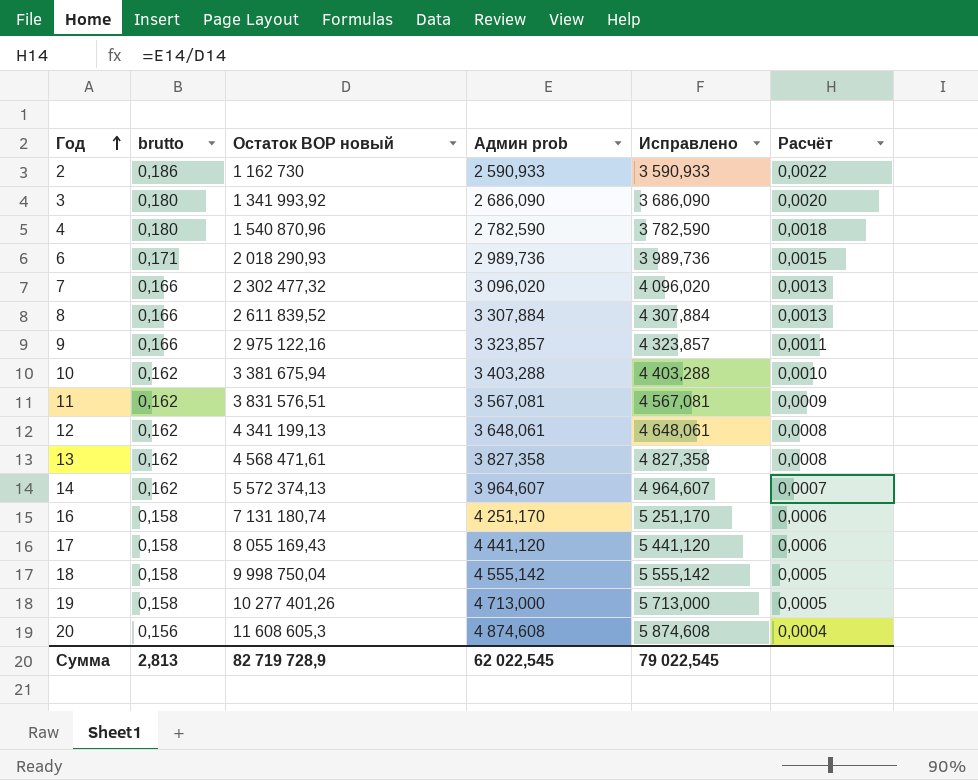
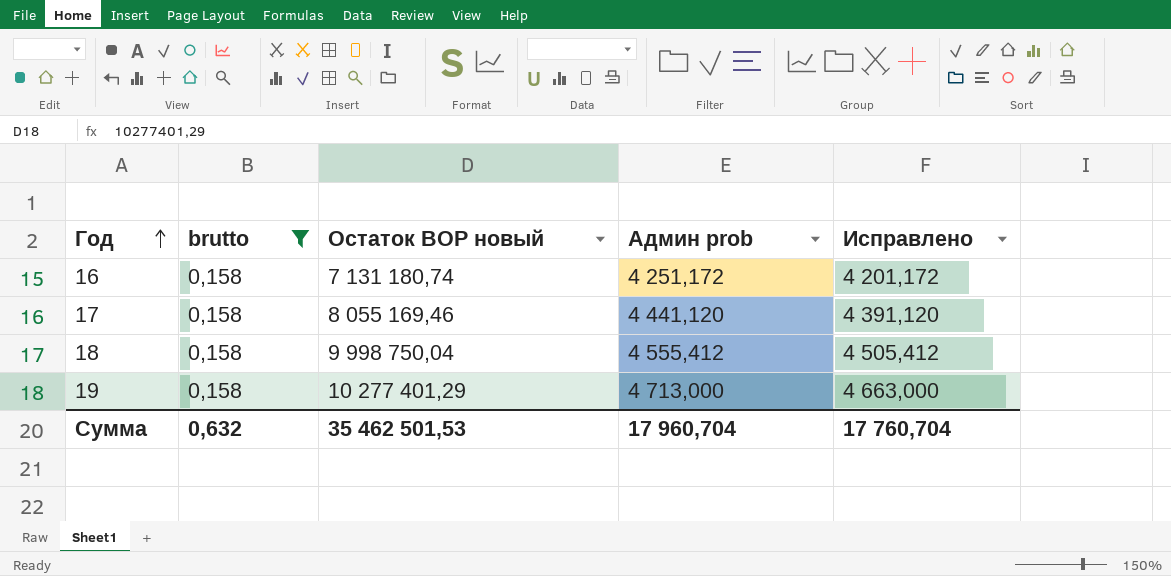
filter: none -> brutto = 0,158
column Расчёт | formula: [Админ prob] / [Остаток BOP новый] -> none
column Исправлено | formula: [Админ prob] + 1000 -> [Админ prob] - 50
16 | Админ prob: 4 251,170 -> 4 251,172
17 | Остаток BOP новый: 8 055 169,43 -> 8 055 169,46
18 | Админ prob: 4 555,142 -> 4 555,412
19 | Остаток BOP новый: 10 277 401,26 -> 10 277 401,29
Сумма | brutto: 2,813 -> 0,632
Сумма | Остаток BOP новый: 82 719 728,9 -> 35 462 501,53
Сумма | Админ prob: 62 022,545 -> 17 960,704
Сумма | Исправлено: 79 022,545 -> 17 760,704

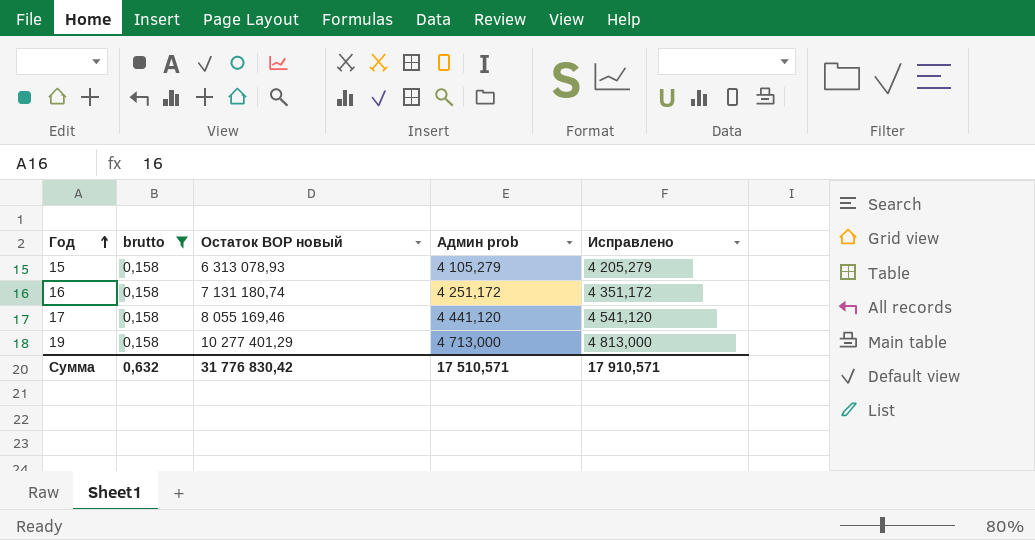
column Исправлено | formula: [Админ prob] - 50 -> [Админ prob] + 100
row 18: 0,158 | 9 998 750,04 | 4 555,412 | 4 505,412 -> none
row 15: none -> 0,158 | 6 313 078,93 | 4 105,279 | 4 205,279
Сумма | Остаток BOP новый: 35 462 501,53 -> 31 776 830,42
Сумма | Админ prob: 17 960,704 -> 17 510,571
Сумма | Исправлено: 17 760,704 -> 17 910,571

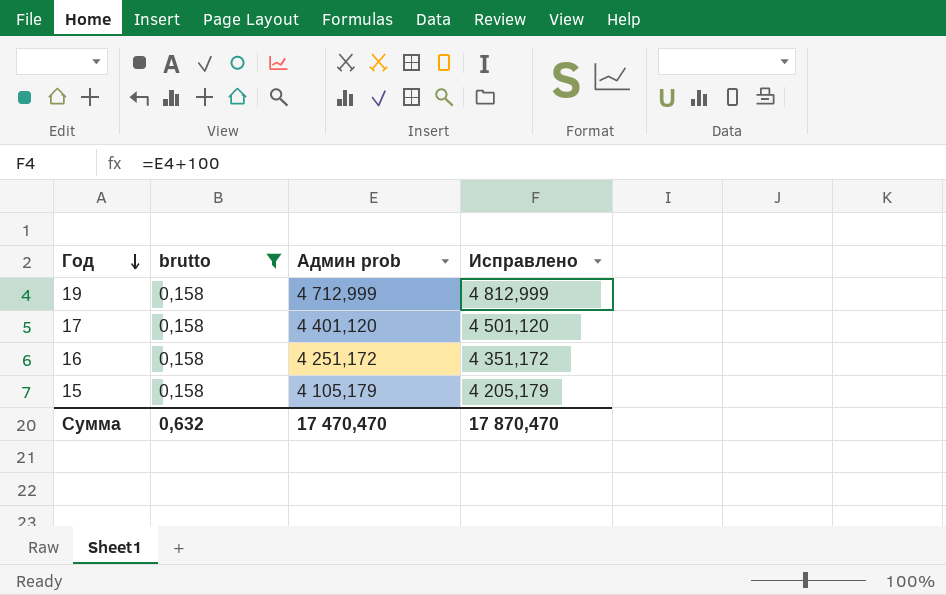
row order: Год ascending -> Год descending
column Остаток BOP новый | position: 3 -> none
19 | Админ prob: 4 713,000 -> 4 712,999
19 | Исправлено: 4 813,000 -> 4 812,999
17 | Админ prob: 4 441,120 -> 4 401,120
17 | Исправлено: 4 541,120 -> 4 501,120
15 | Админ prob: 4 105,279 -> 4 105,179
15 | Исправлено: 4 205,279 -> 4 205,179
Сумма | Админ prob: 17 510,571 -> 17 470,470
Сумма | Исправлено: 17 910,571 -> 17 870,470

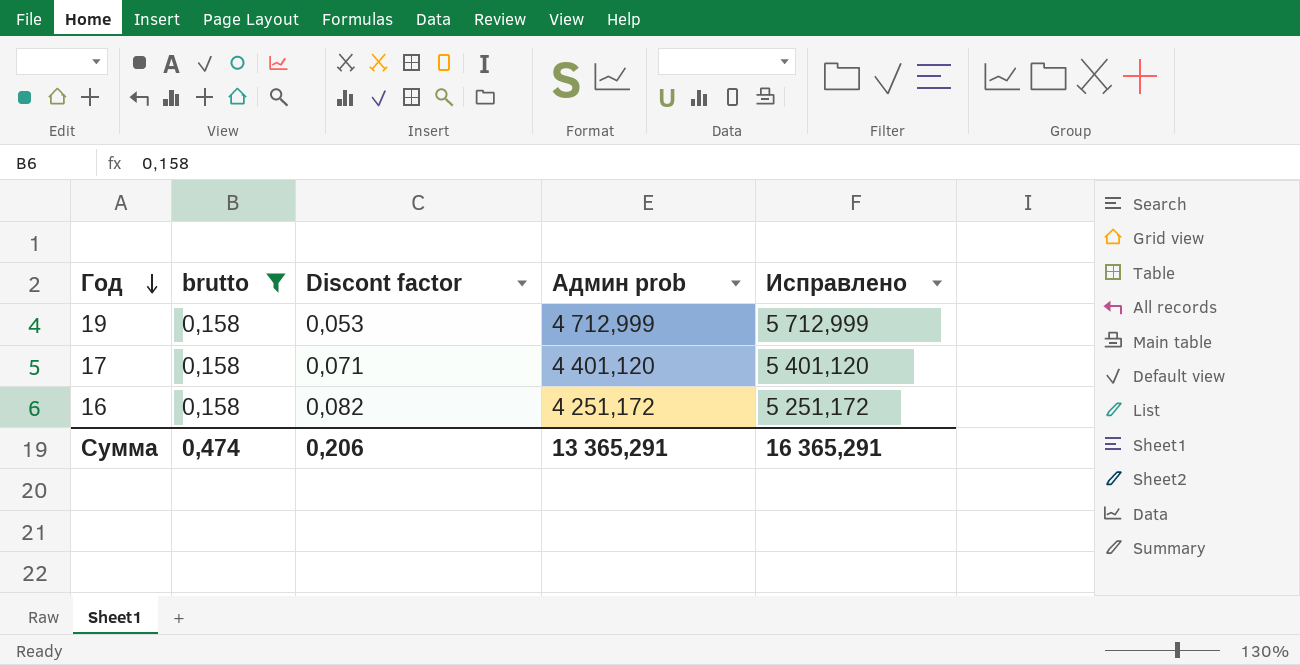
column Discont factor | position: none -> 3
column Исправлено | formula: [Админ prob] + 100 -> [Админ prob] + 1000
row 15: 0,158 | 4 105,179 | 4 205,179 -> none
Сумма | brutto: 0,632 -> 0,474
Сумма | Админ prob: 17 470,470 -> 13 365,291
Сумма | Исправлено: 17 870,470 -> 16 365,291

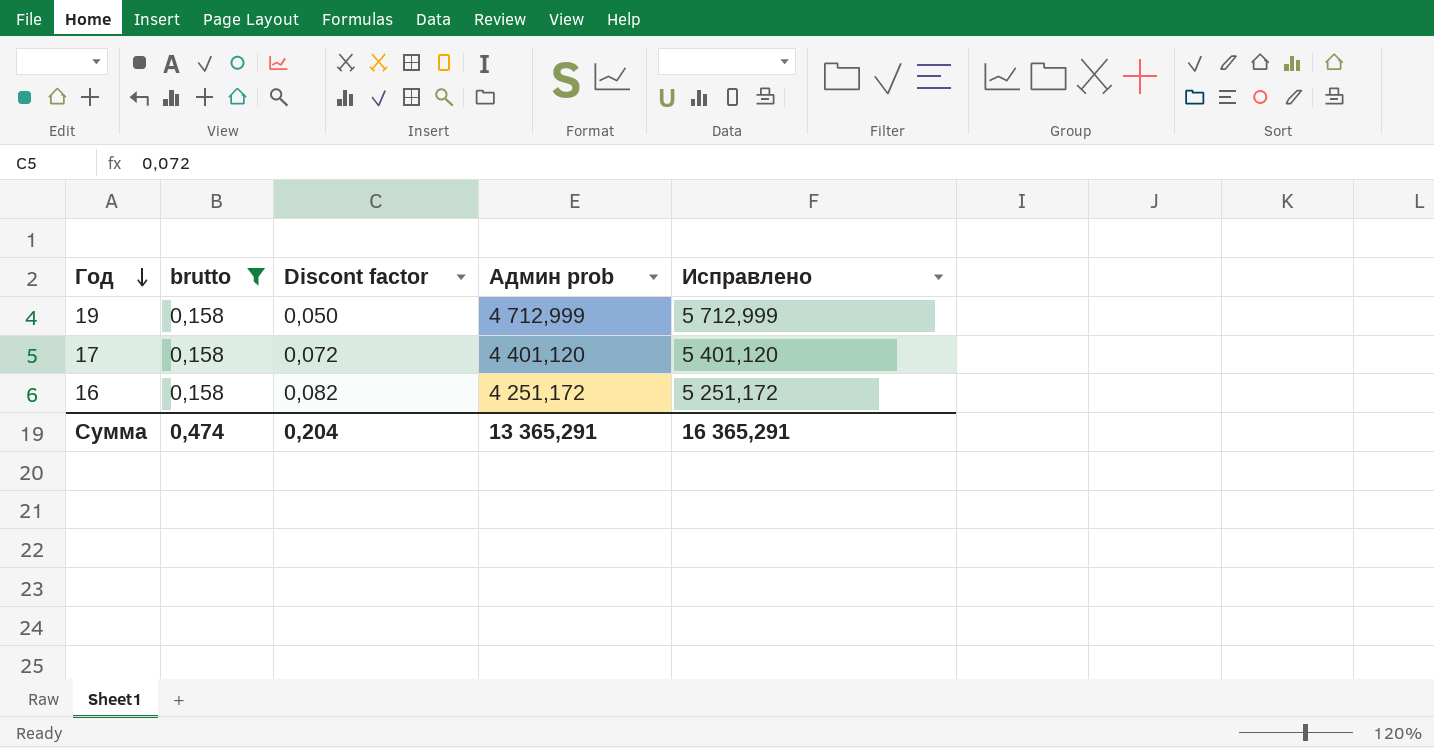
19 | Discont factor: 0,053 -> 0,050
17 | Discont factor: 0,071 -> 0,072
Сумма | Discont factor: 0,206 -> 0,204

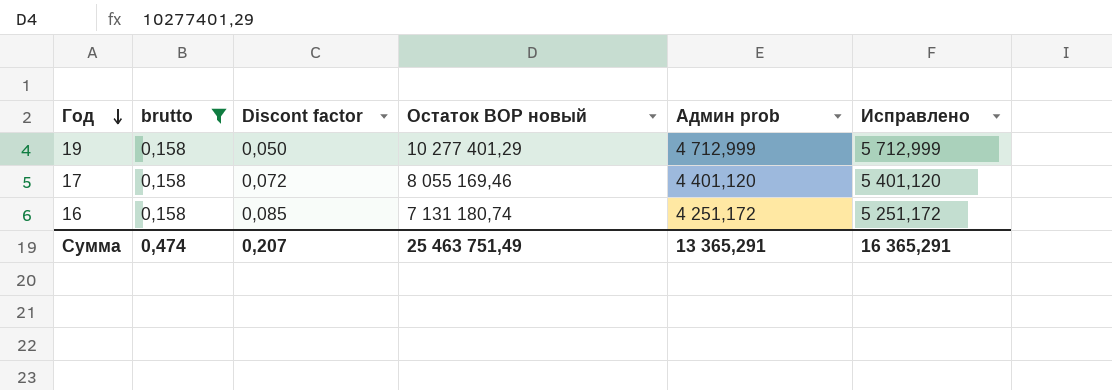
column Остаток BOP новый | position: none -> 4
16 | Discont factor: 0,082 -> 0,085
Сумма | Discont factor: 0,204 -> 0,207

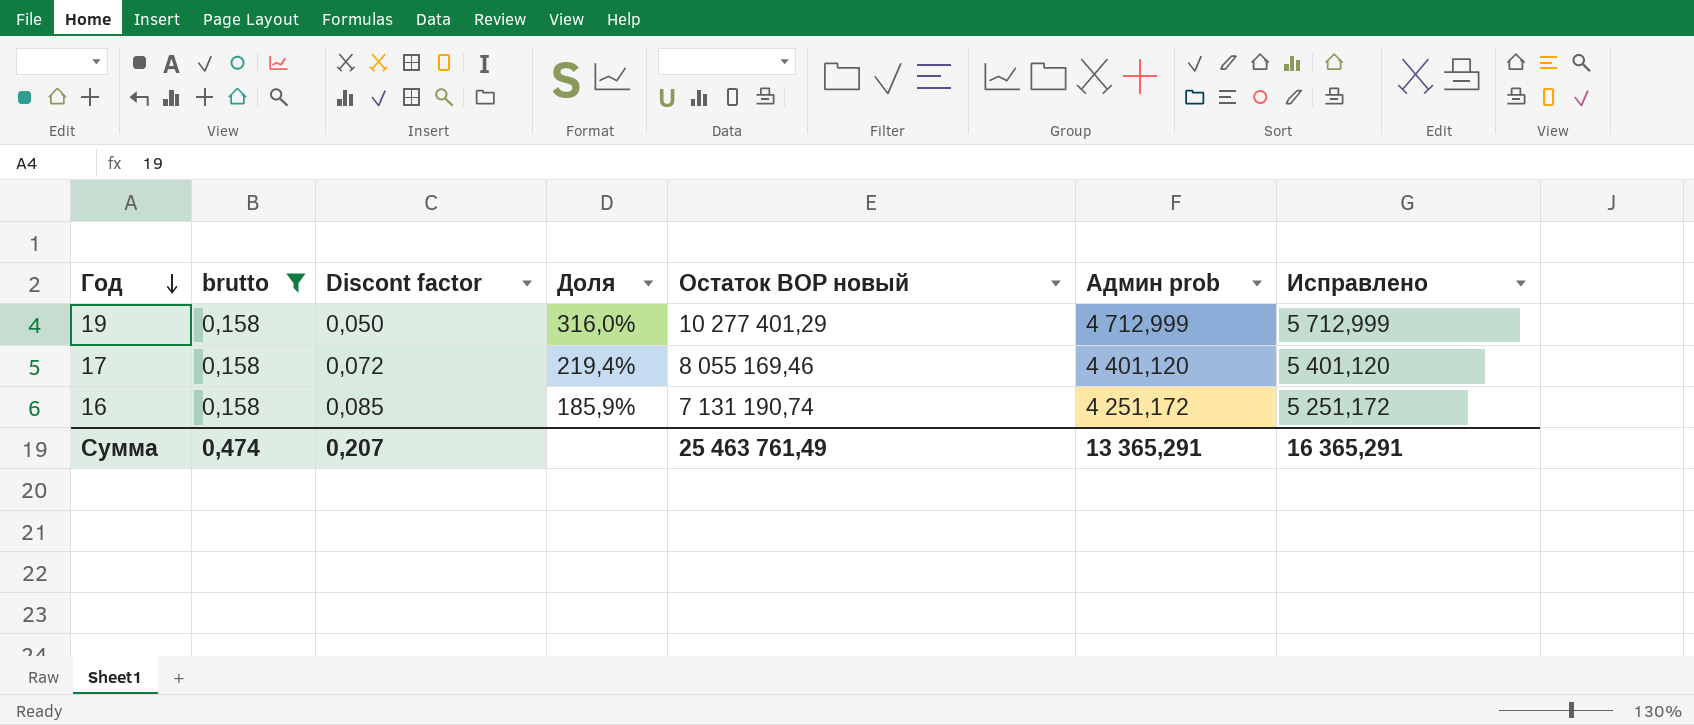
column Доля | formula: none -> [brutto] / [Discont factor]
16 | Остаток BOP новый: 7 131 180,74 -> 7 131 190,74
Сумма | Остаток BOP новый: 25 463 751,49 -> 25 463 761,49

